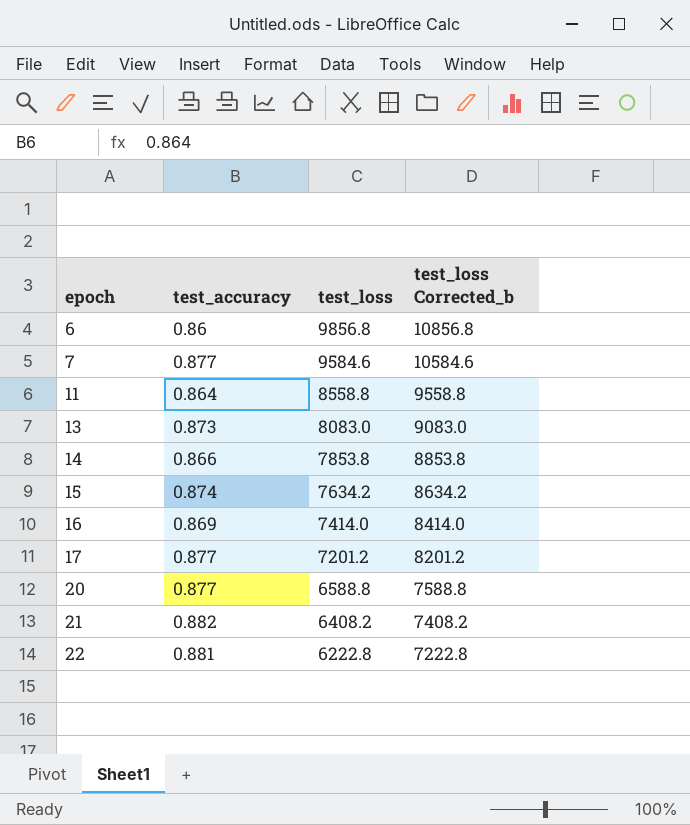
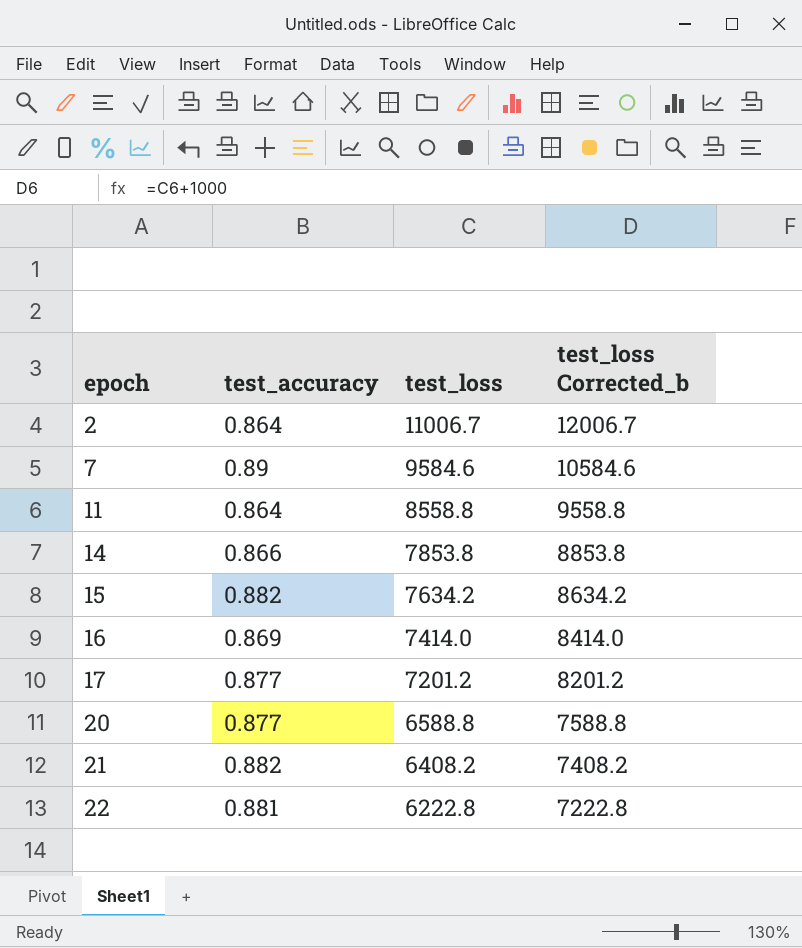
row 6: 0.86 | 9856.8 | 10856.8 -> none
row 13: 0.873 | 8083.0 | 9083.0 -> none
row 2: none -> 0.864 | 11006.7 | 12006.7
7 | test_accuracy: 0.877 -> 0.89
15 | test_accuracy: 0.874 -> 0.882

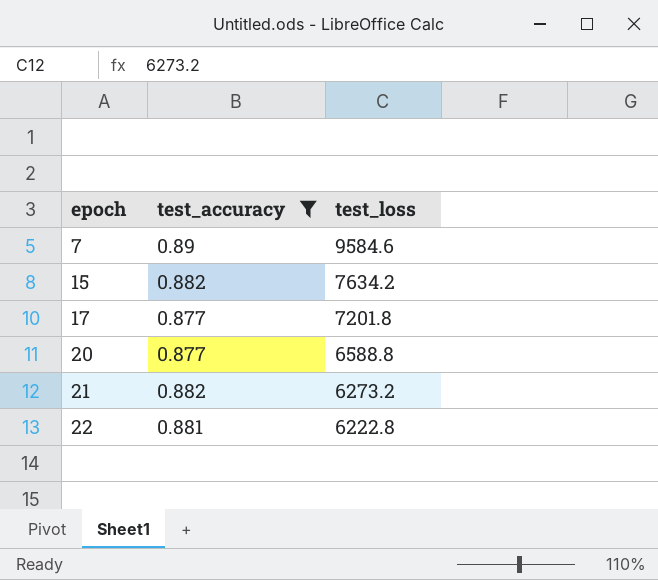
filter: none -> test_accuracy >= 0.877
column test_loss Corrected_b | formula: [test_loss] + 1000 -> none
17 | test_loss: 7201.2 -> 7201.8
21 | test_loss: 6408.2 -> 6273.2

